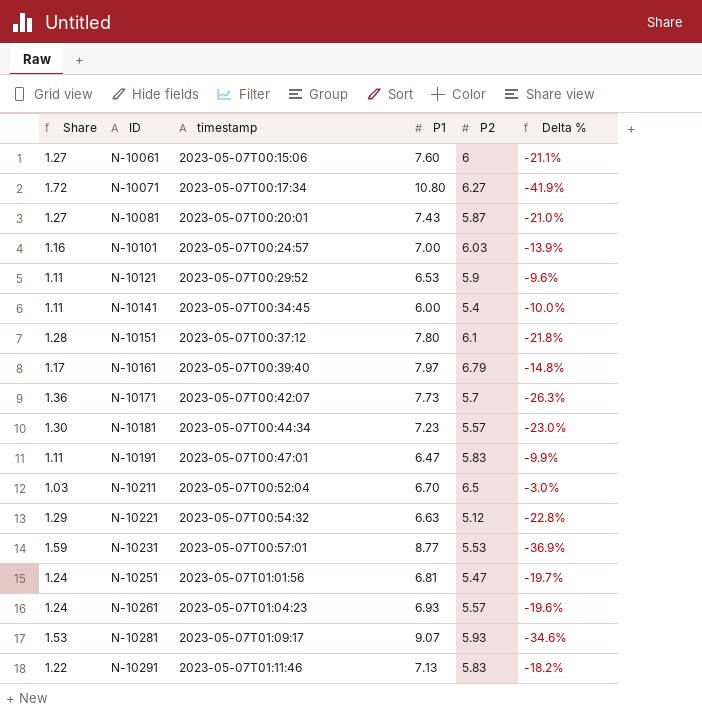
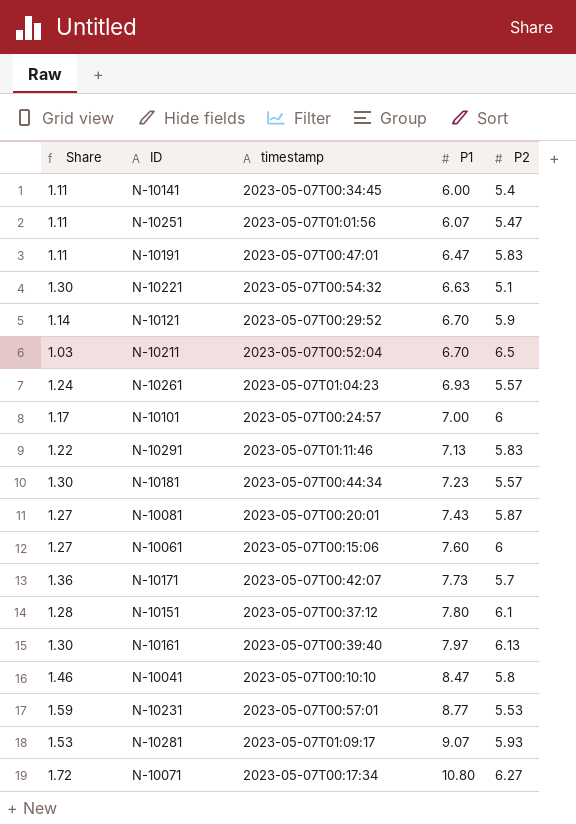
row order: ID ascending -> P1 ascending
column Delta % | formula: ([P2] - [P1]) / [P1] -> none
N-10251 | Share: 1.24 -> 1.11
N-10251 | P1: 6.81 -> 6.07
N-10221 | Share: 1.29 -> 1.30
N-10221 | P2: 5.12 -> 5.1
N-10121 | Share: 1.11 -> 1.14
N-10121 | P1: 6.53 -> 6.70
N-10101 | Share: 1.16 -> 1.17
N-10101 | P2: 6.03 -> 6
N-10161 | Share: 1.17 -> 1.30
N-10161 | P2: 6.79 -> 6.13
row N-10041: none -> 1.46 | 2023-05-07T00:10:10 | 8.47 | 5.8

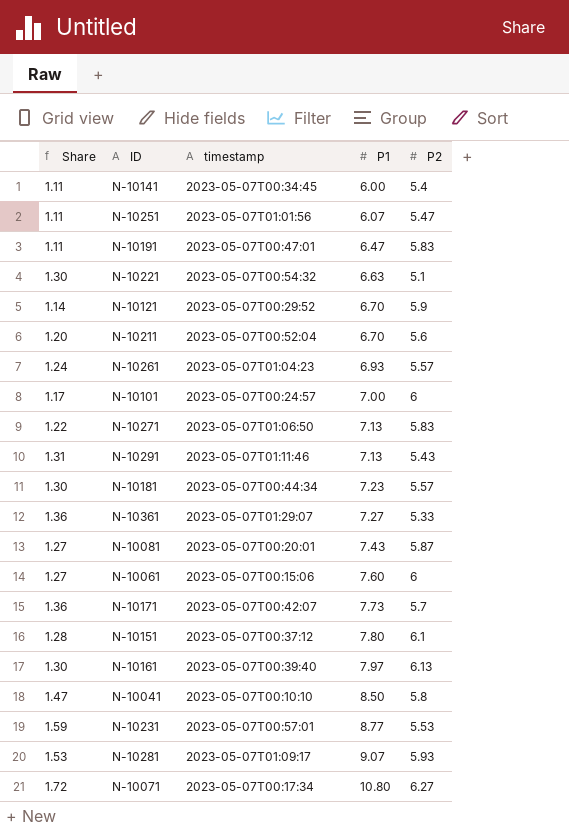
N-10211 | Share: 1.03 -> 1.20
N-10211 | P2: 6.5 -> 5.6
row N-10271: none -> 1.22 | 2023-05-07T01:06:50 | 7.13 | 5.83
N-10291 | Share: 1.22 -> 1.31
N-10291 | P2: 5.83 -> 5.43
row N-10361: none -> 1.36 | 2023-05-07T01:29:07 | 7.27 | 5.33
N-10041 | Share: 1.46 -> 1.47
N-10041 | P1: 8.47 -> 8.50

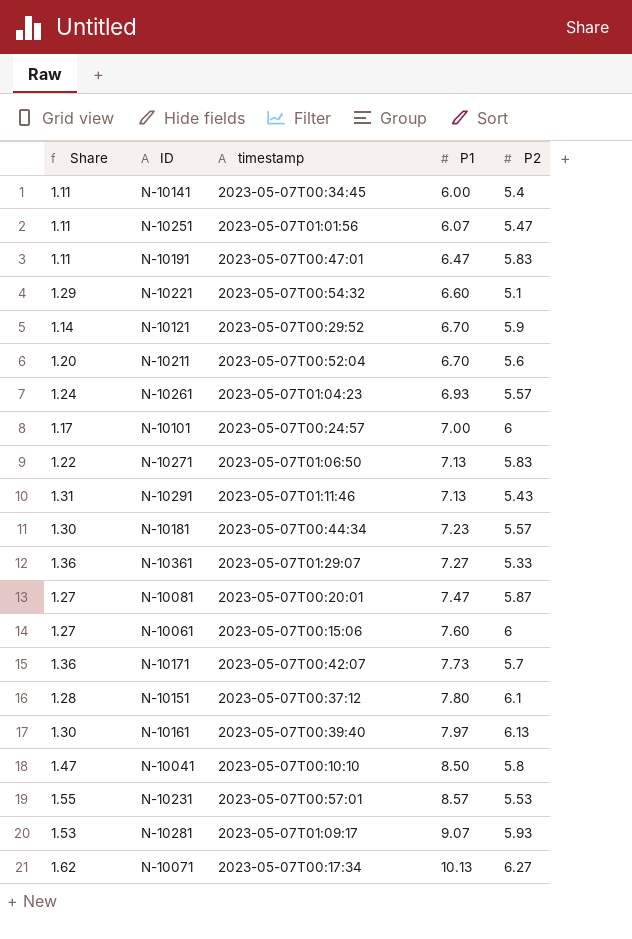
N-10221 | Share: 1.30 -> 1.29
N-10221 | P1: 6.63 -> 6.60
N-10081 | P1: 7.43 -> 7.47
N-10231 | Share: 1.59 -> 1.55
N-10231 | P1: 8.77 -> 8.57
N-10071 | Share: 1.72 -> 1.62
N-10071 | P1: 10.80 -> 10.13

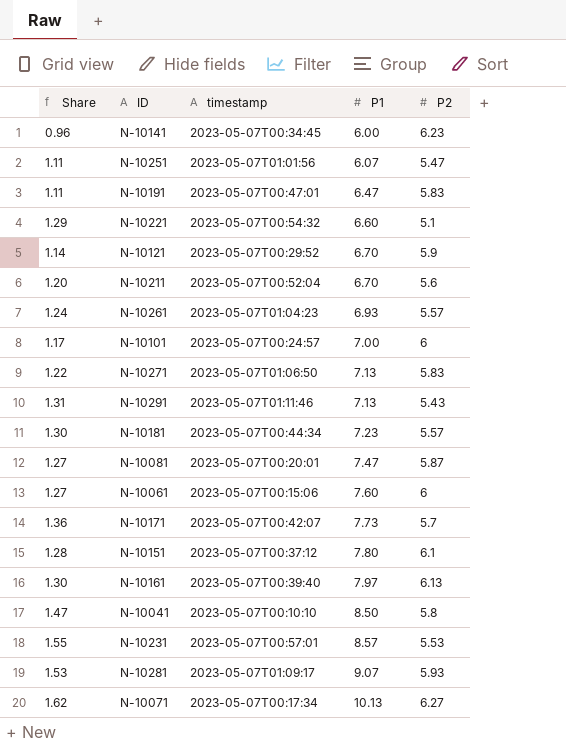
row N-10361: 1.36 | 2023-05-07T01:29:07 | 7.27 | 5.33 -> none
N-10141 | Share: 1.11 -> 0.96
N-10141 | P2: 5.4 -> 6.23

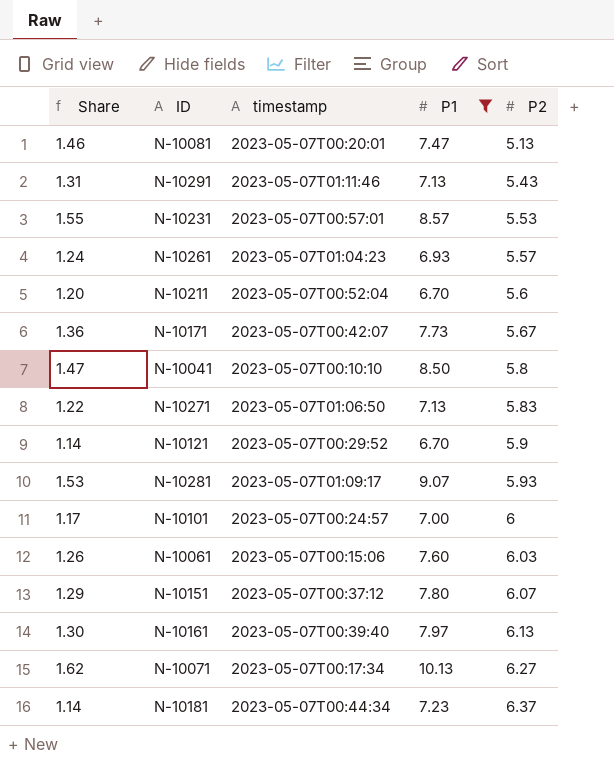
filter: none -> P1 >= 6.70
row order: P1 ascending -> P2 ascending
N-10081 | Share: 1.27 -> 1.46
N-10081 | P2: 5.87 -> 5.13
N-10171 | P2: 5.7 -> 5.67
N-10061 | Share: 1.27 -> 1.26
N-10061 | P2: 6 -> 6.03
N-10151 | Share: 1.28 -> 1.29
N-10151 | P2: 6.1 -> 6.07
N-10181 | Share: 1.30 -> 1.14
N-10181 | P2: 5.57 -> 6.37

